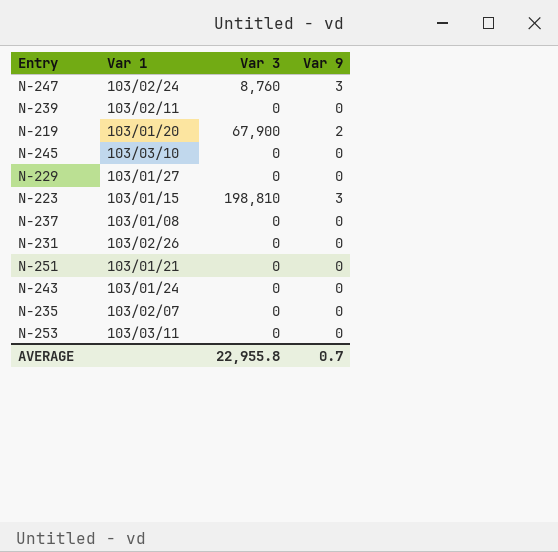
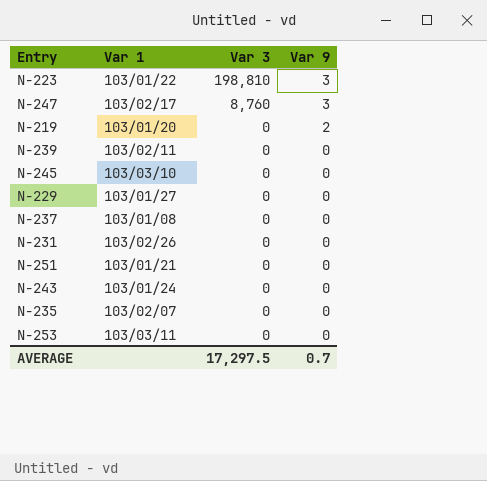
row order: none -> Var 3 descending
N-223 | Var 1: 103/01/15 -> 103/01/22
N-247 | Var 1: 103/02/24 -> 103/02/17
N-219 | Var 3: 67,900 -> 0
AVERAGE | Var 3: 22,955.8 -> 17,297.5

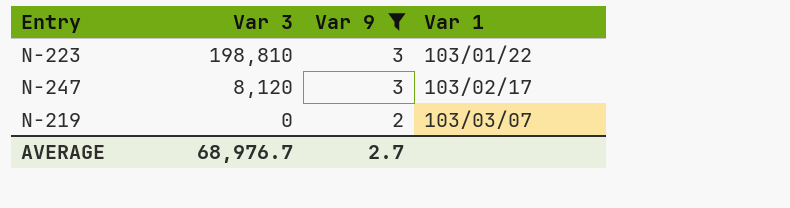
filter: none -> Var 9 != 0
column Var 1 | position: 2 -> 4
N-247 | Var 3: 8,760 -> 8,120
N-219 | Var 1: 103/01/20 -> 103/03/07
AVERAGE | Var 3: 17,297.5 -> 68,976.7
AVERAGE | Var 9: 0.7 -> 2.7

